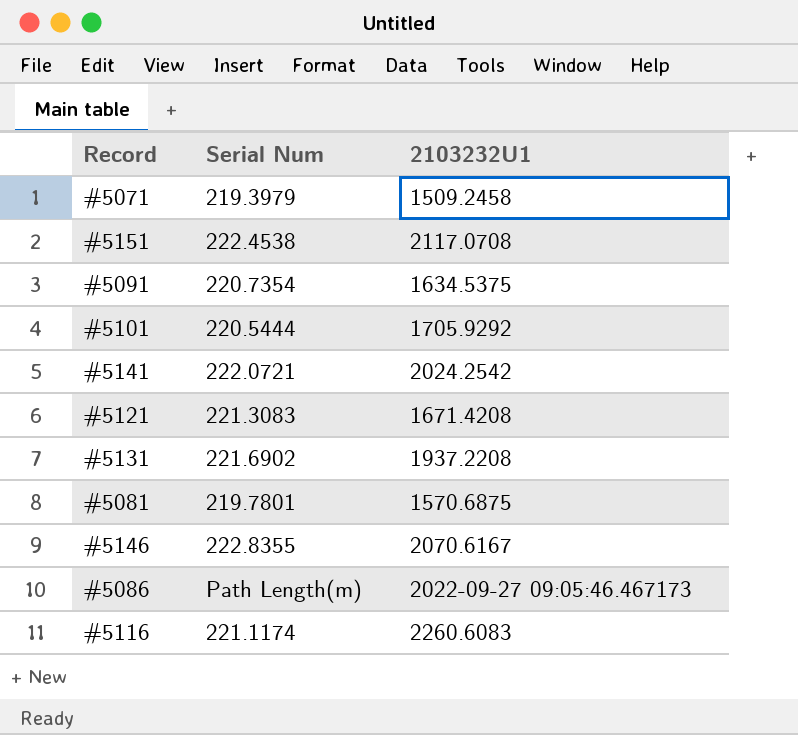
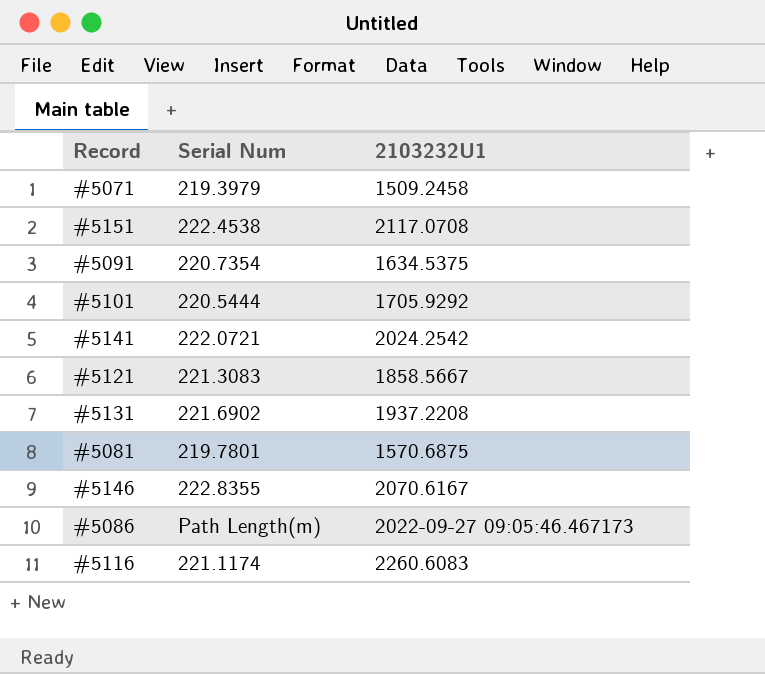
#5121 | 2103232U1: 1671.4208 -> 1858.5667

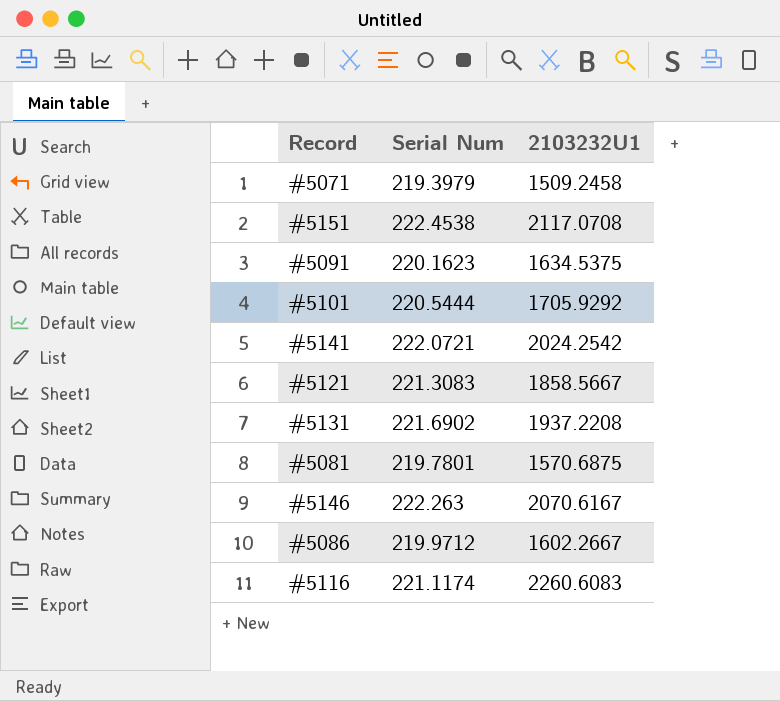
#5091 | Serial Num: 220.7354 -> 220.1623
#5146 | Serial Num: 222.8355 -> 222.263
#5086 | Serial Num: Path Length(m) -> 219.9712
#5086 | 2103232U1: 2022-09-27 09:05:46.467173 -> 1602.2667

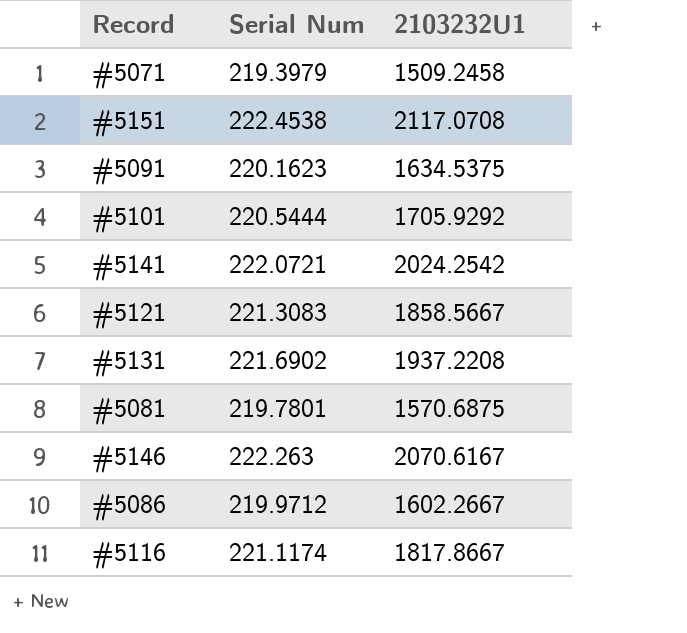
#5116 | 2103232U1: 2260.6083 -> 1817.8667

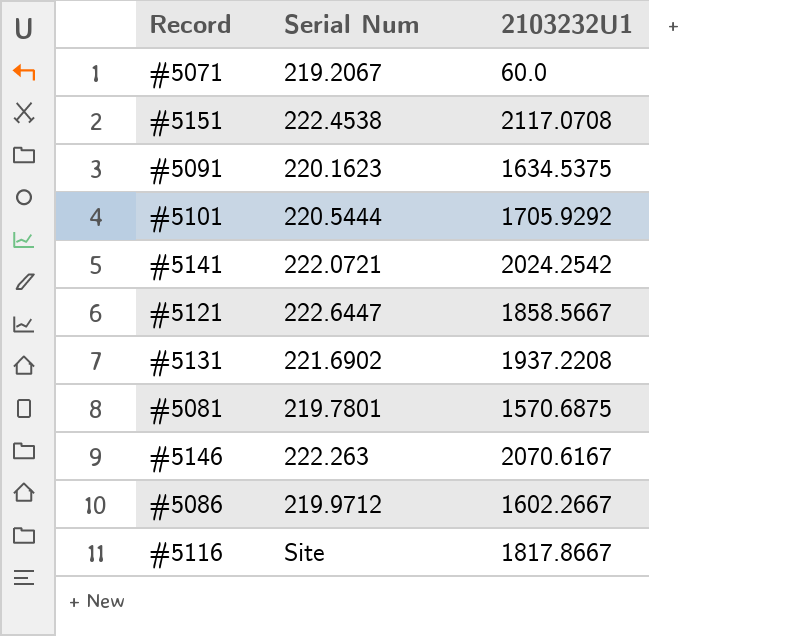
#5071 | Serial Num: 219.3979 -> 219.2067
#5071 | 2103232U1: 1509.2458 -> 60.0
#5121 | Serial Num: 221.3083 -> 222.6447
#5116 | Serial Num: 221.1174 -> Site

